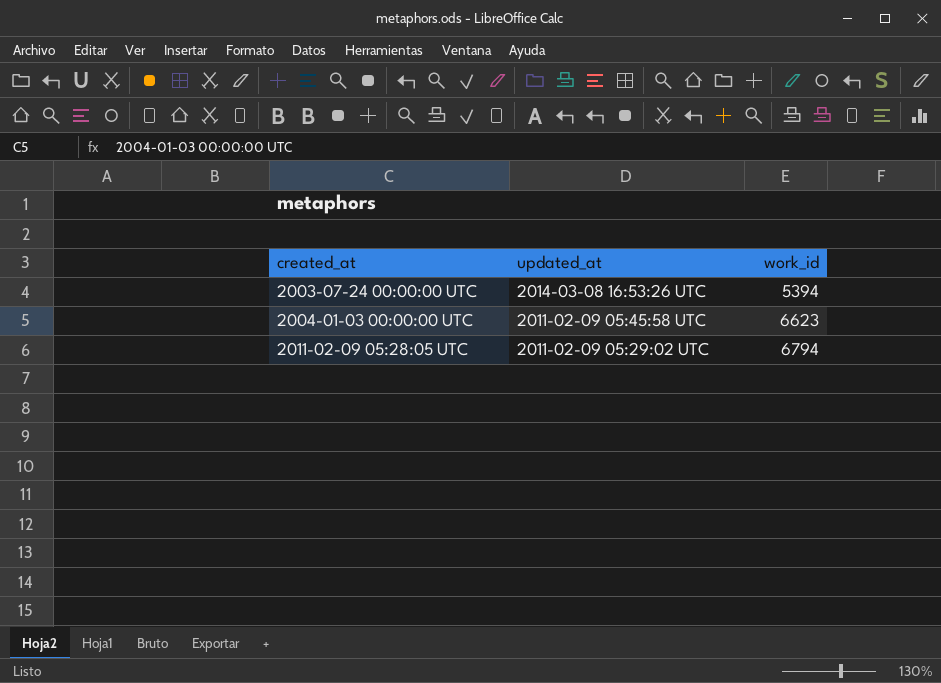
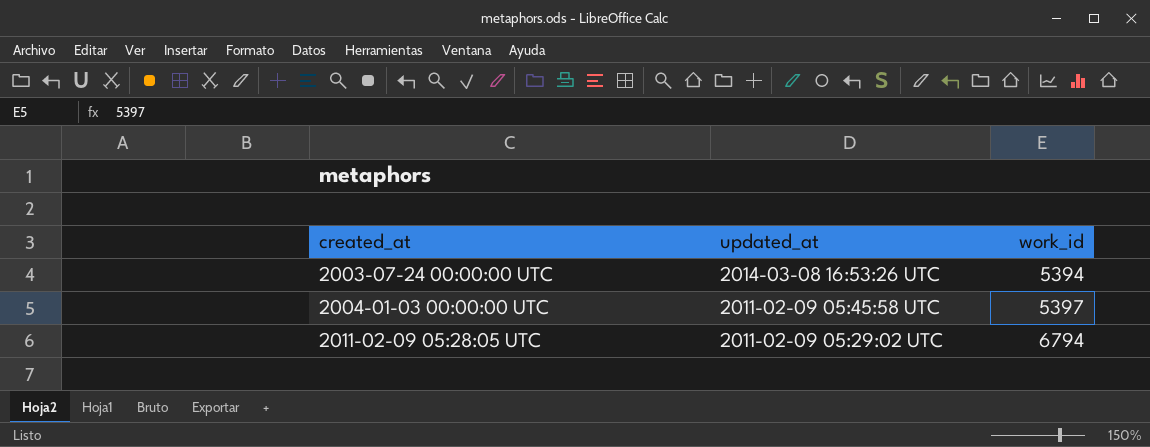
2004-01-03 00:00:00 UTC | work_id: 6623 -> 5397

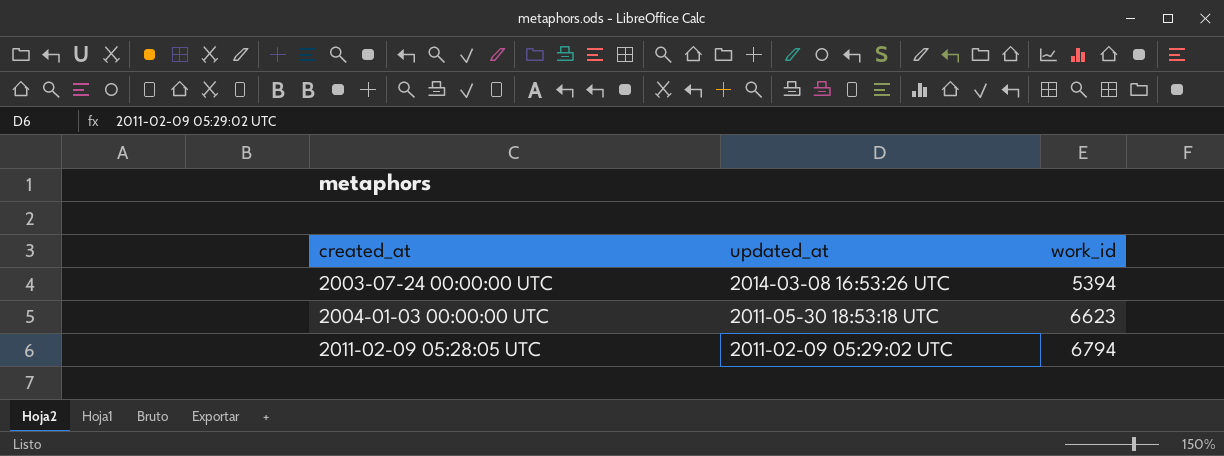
2004-01-03 00:00:00 UTC | updated_at: 2011-02-09 05:45:58 UTC -> 2011-05-30 18:53:18 UTC
2004-01-03 00:00:00 UTC | work_id: 5397 -> 6623

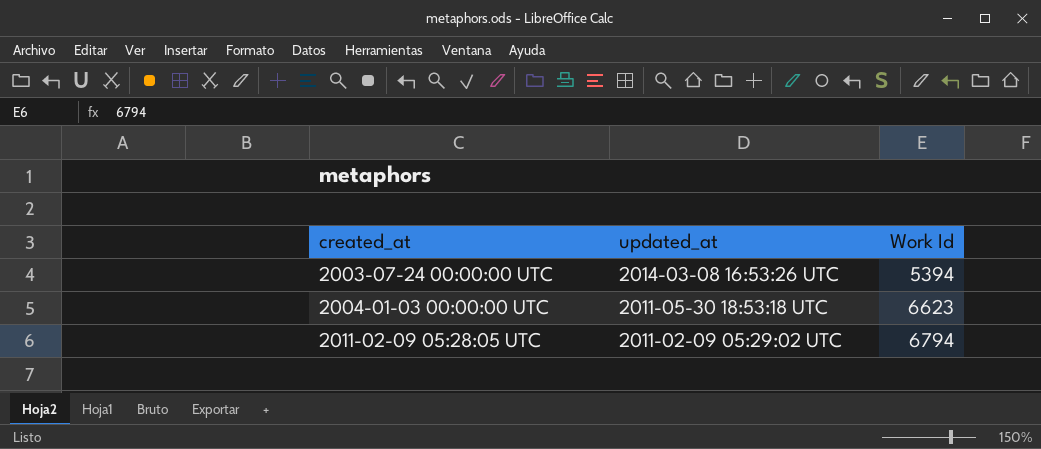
column name: work_id -> Work Id

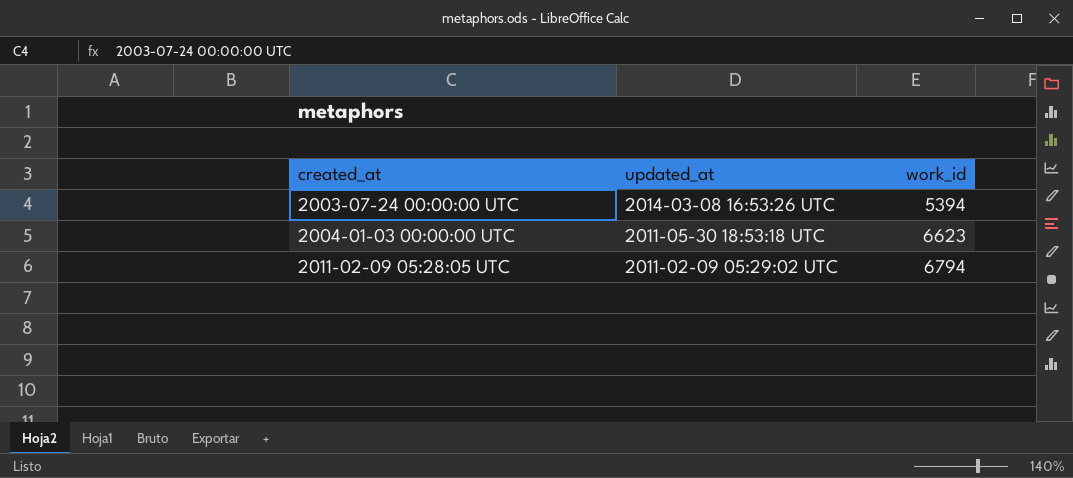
column name: Work Id -> work_id

